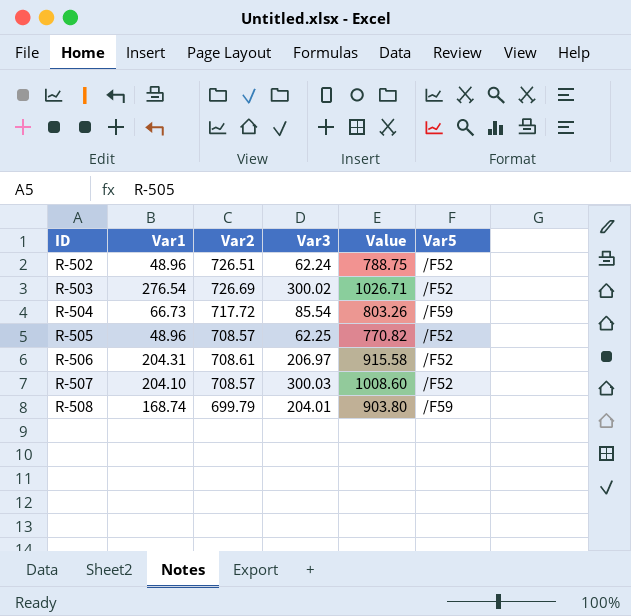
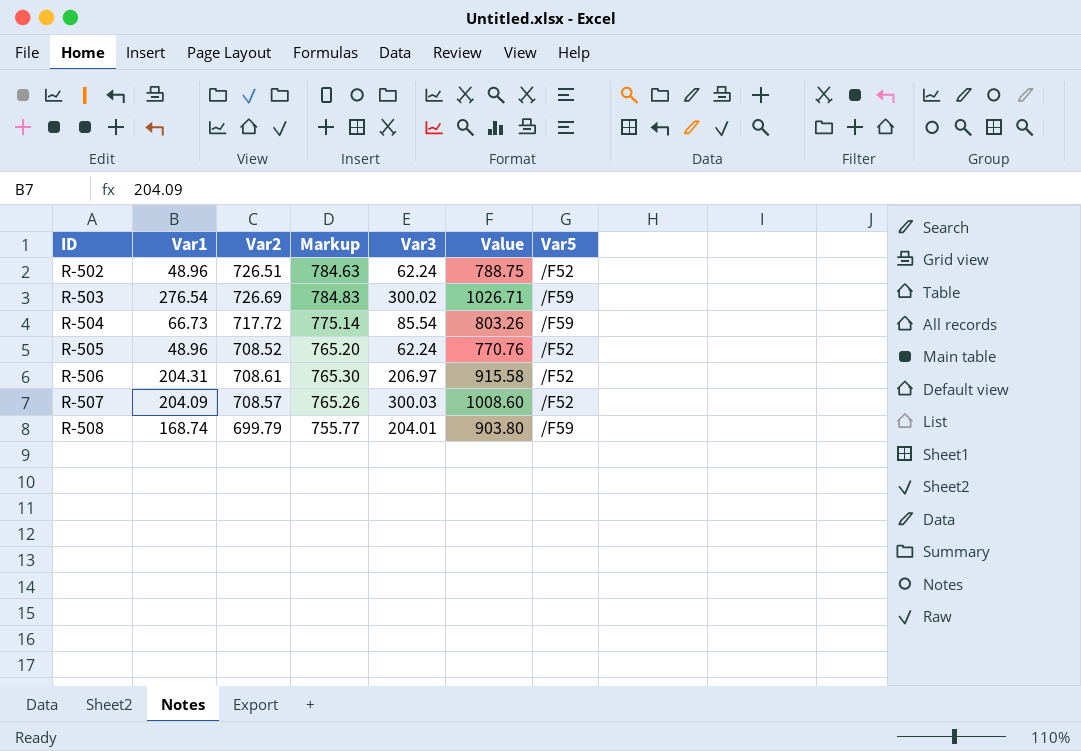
column Markup | formula: none -> [Var2] * 1.08
R-503 | Var5: /F52 -> /F59
R-505 | Var2: 708.57 -> 708.52
R-505 | Var3: 62.25 -> 62.24
R-505 | Value: 770.82 -> 770.76
R-507 | Var1: 204.10 -> 204.09

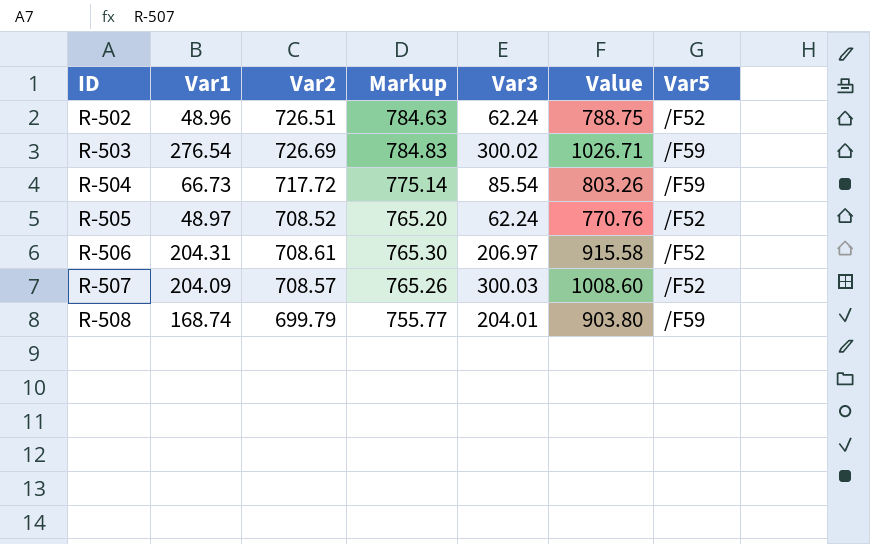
R-505 | Var1: 48.96 -> 48.97

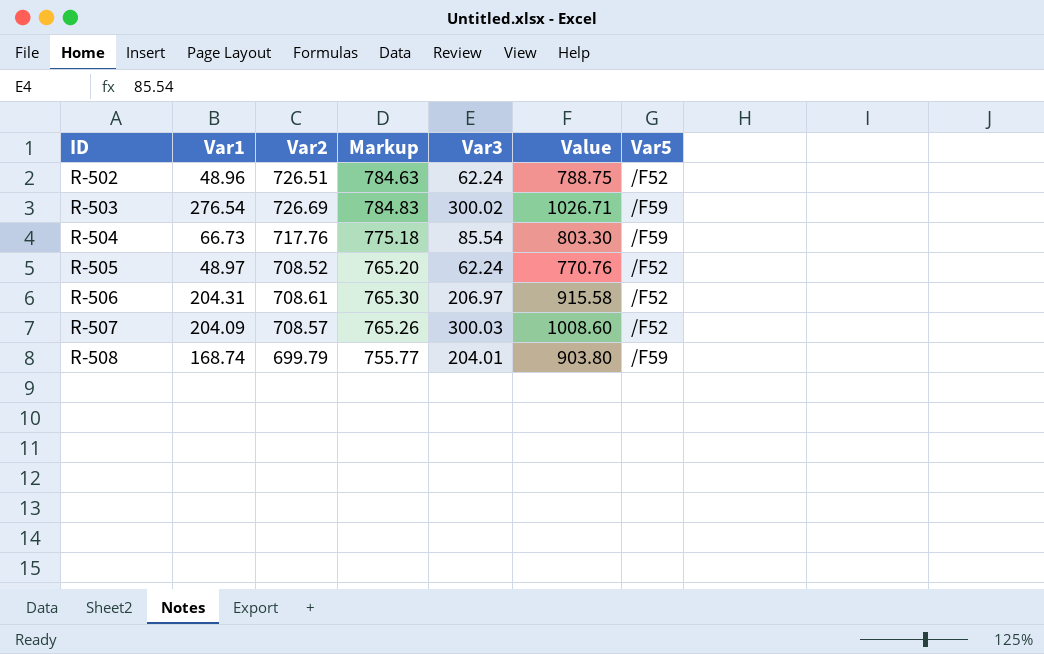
R-504 | Var2: 717.72 -> 717.76
R-504 | Markup: 775.14 -> 775.18
R-504 | Value: 803.26 -> 803.30

